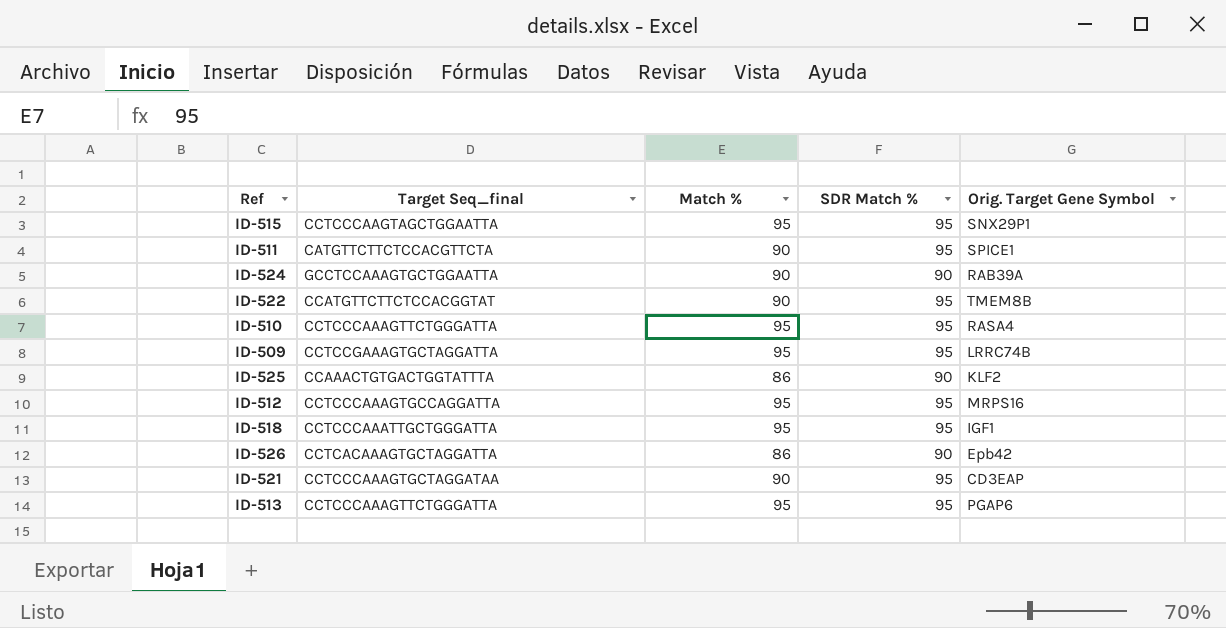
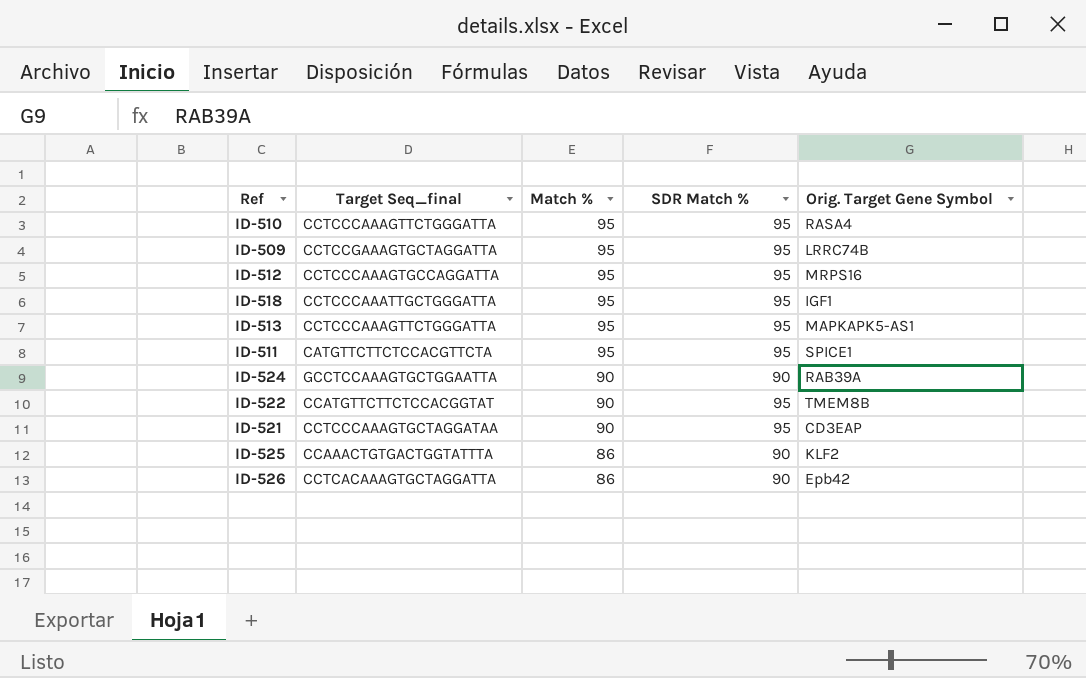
row order: none -> Match % descending
row ID-515: CCTCCCAAGTAGCTGGAATTA | 95 | 95 | SNX29P1 -> none
ID-513 | Orig. Target Gene Symbol: PGAP6 -> MAPKAPK5-AS1
ID-511 | Match %: 90 -> 95

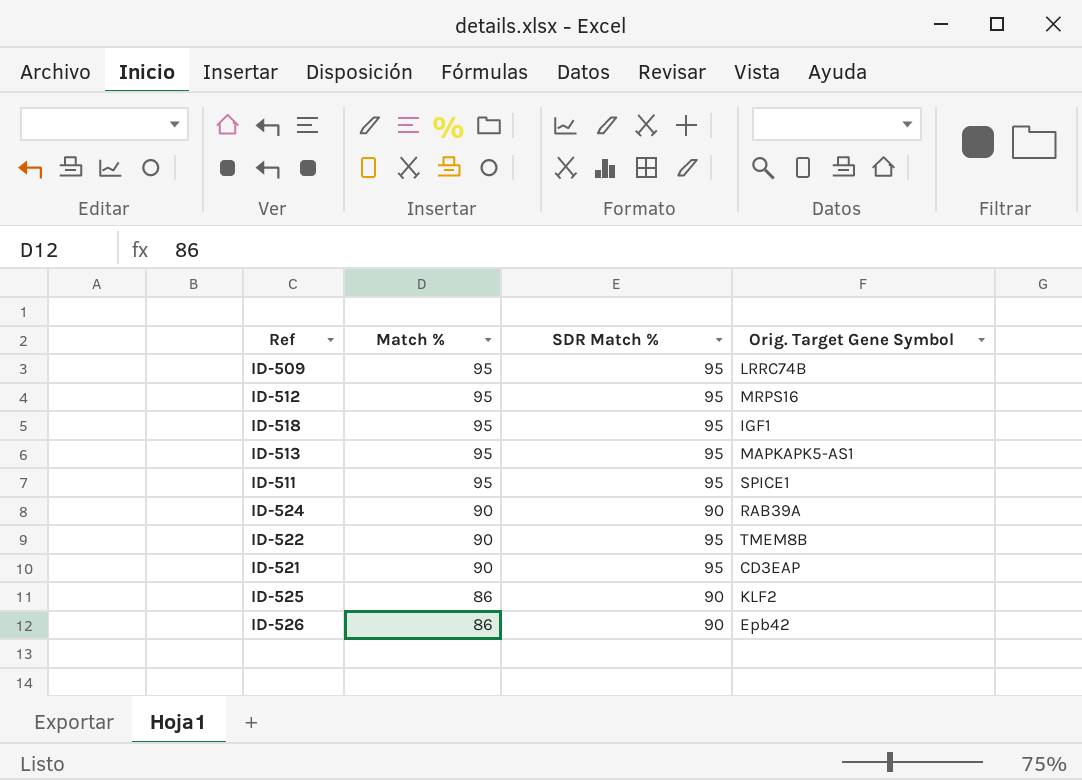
column Target Seq_final | position: 2 -> none
row ID-510: CCTCCCAAAGTTCTGGGATTA | 95 | 95 | RASA4 -> none

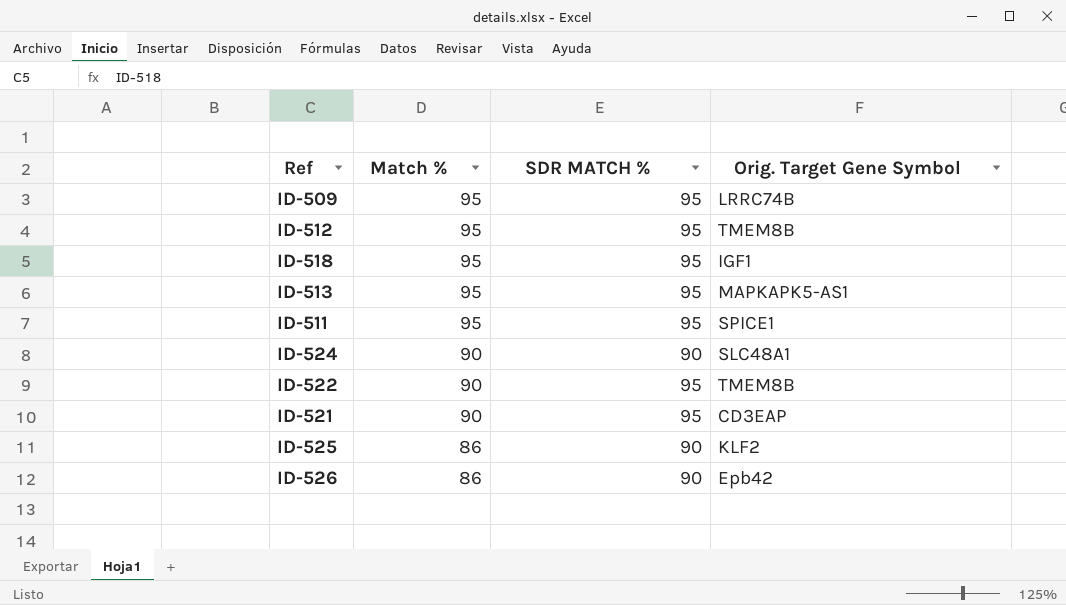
column name: SDR Match % -> SDR MATCH %
ID-512 | Orig. Target Gene Symbol: MRPS16 -> TMEM8B
ID-524 | Orig. Target Gene Symbol: RAB39A -> SLC48A1

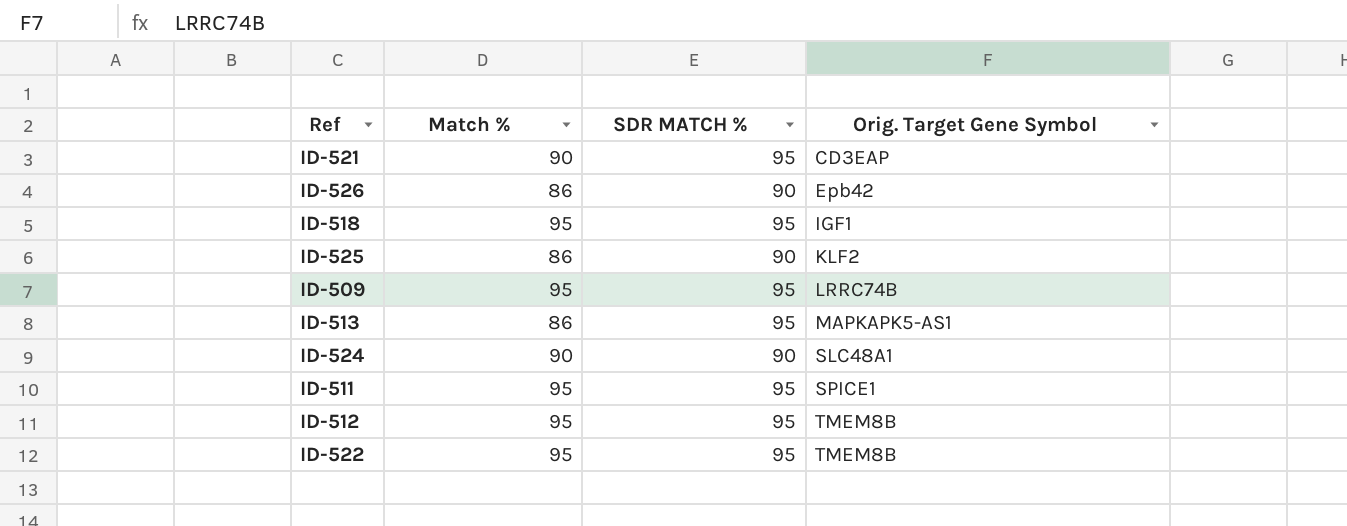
row order: Match % descending -> Orig. Target Gene Symbol ascending
ID-513 | Match %: 95 -> 86
ID-522 | Match %: 90 -> 95

